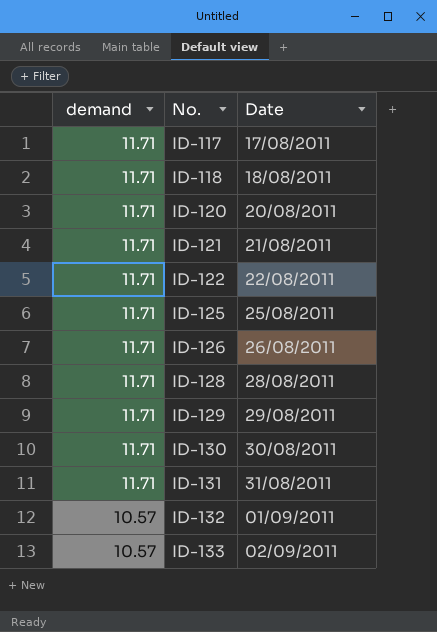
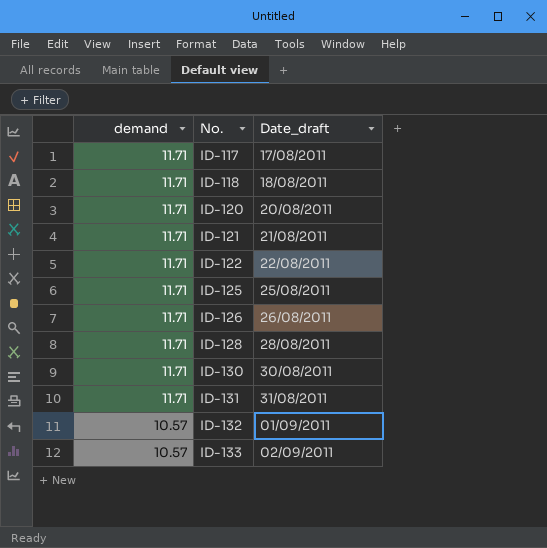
column name: Date -> Date_draft
row ID-129: 11.71 | 29/08/2011 -> none

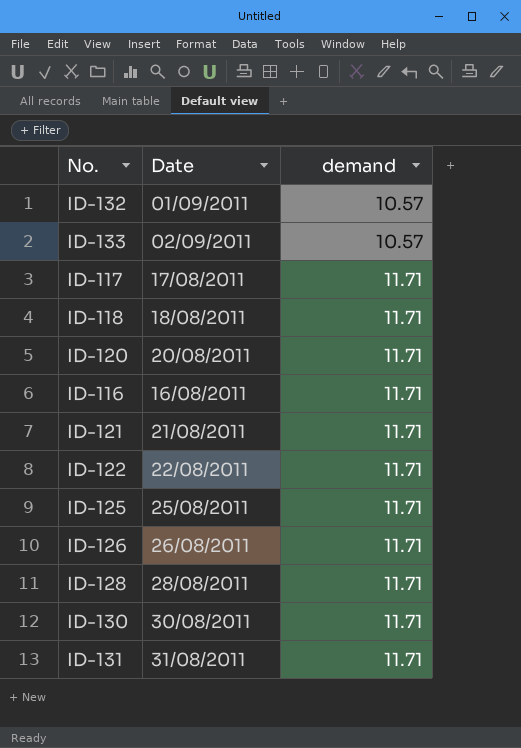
row order: demand descending -> demand ascending
column name: Date_draft -> Date
column demand | position: 1 -> 3
row ID-116: none -> 16/08/2011 | 11.71

